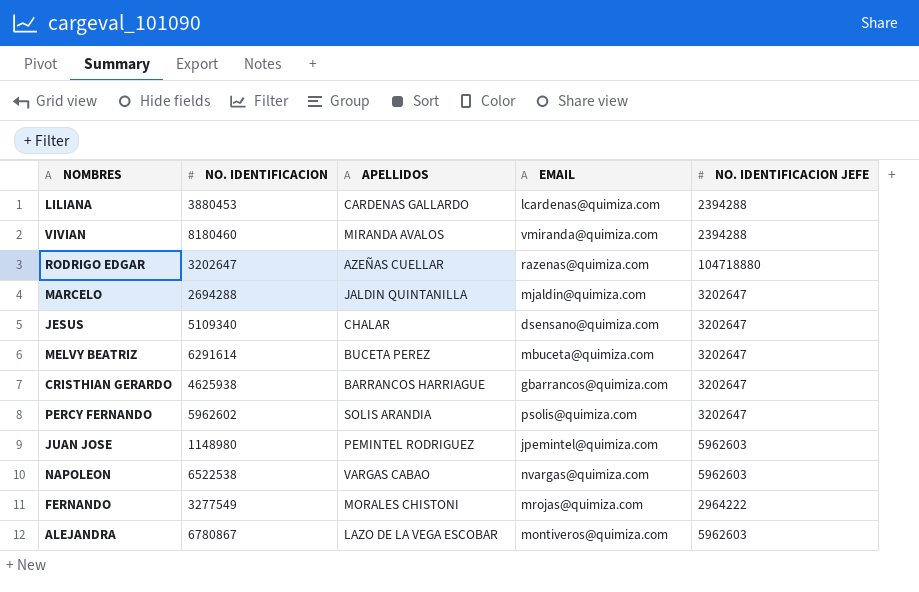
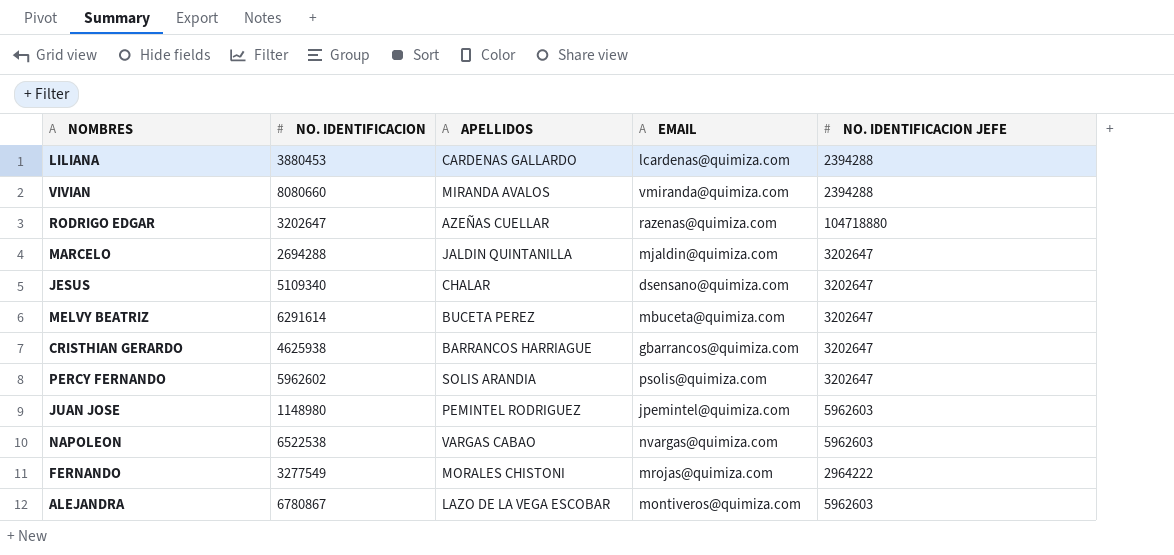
VIVIAN | NO. IDENTIFICACION: 8180460 -> 8080660

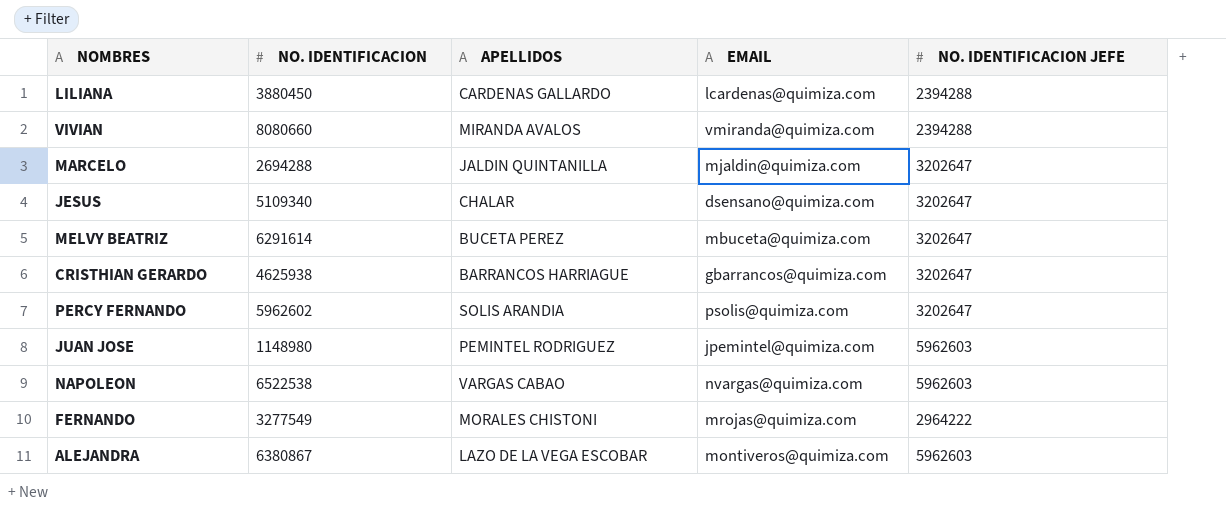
row RODRIGO EDGAR: 3202647 | AZEÑAS CUELLAR | razenas@quimiza.com | 104718880 -> none
LILIANA | NO. IDENTIFICACION: 3880453 -> 3880450
ALEJANDRA | NO. IDENTIFICACION: 6780867 -> 6380867

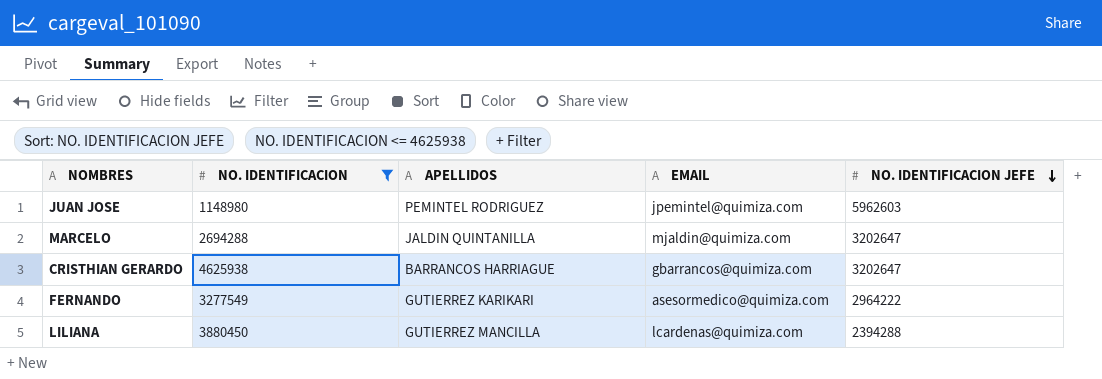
filter: none -> NO. IDENTIFICACION <= 4625938
row order: none -> NO. IDENTIFICACION JEFE descending
FERNANDO | APELLIDOS: MORALES CHISTONI -> GUTIERREZ KARIKARI
FERNANDO | EMAIL: mrojas@quimiza.com -> asesormedico@quimiza.com
LILIANA | APELLIDOS: CARDENAS GALLARDO -> GUTIERREZ MANCILLA

